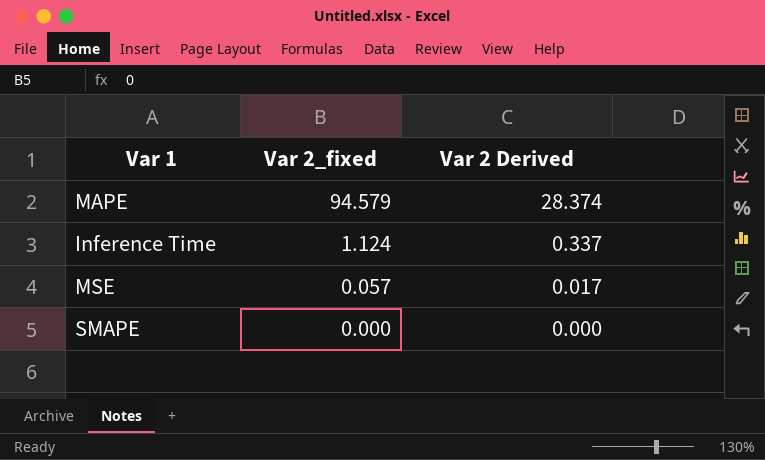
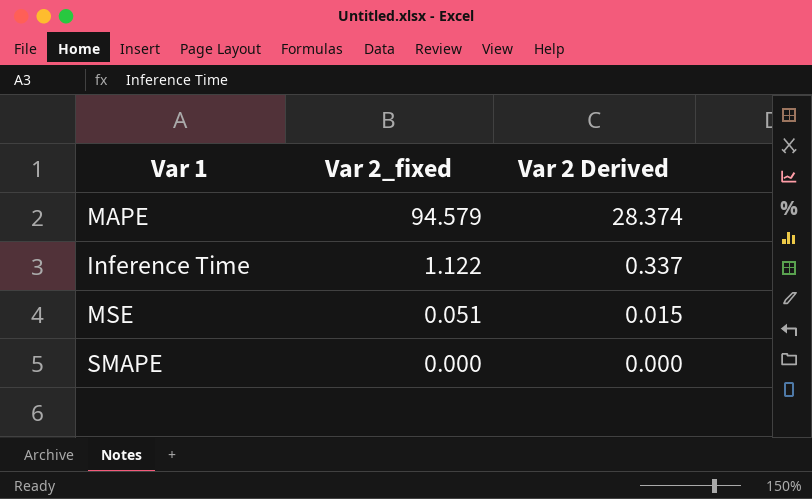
Inference Time | Var 2_fixed: 1.124 -> 1.122
MSE | Var 2_fixed: 0.057 -> 0.051
MSE | Var 2 Derived: 0.017 -> 0.015

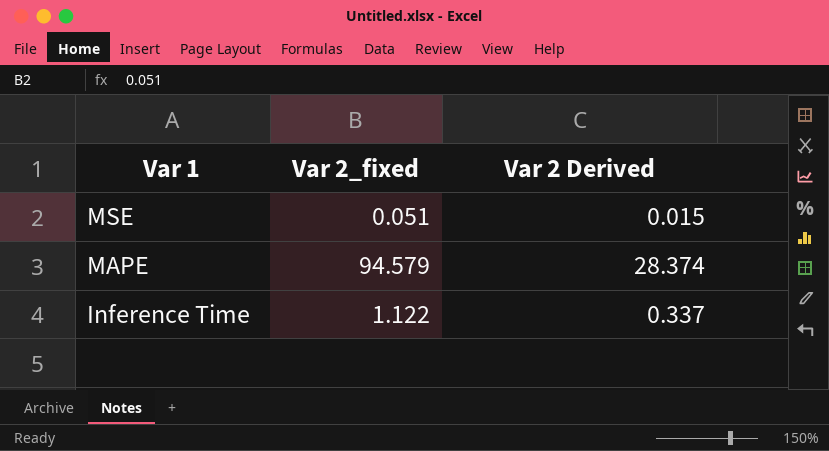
row order: Var 2_fixed descending -> Var 1 descending
row SMAPE: 0.000 | 0.000 -> none

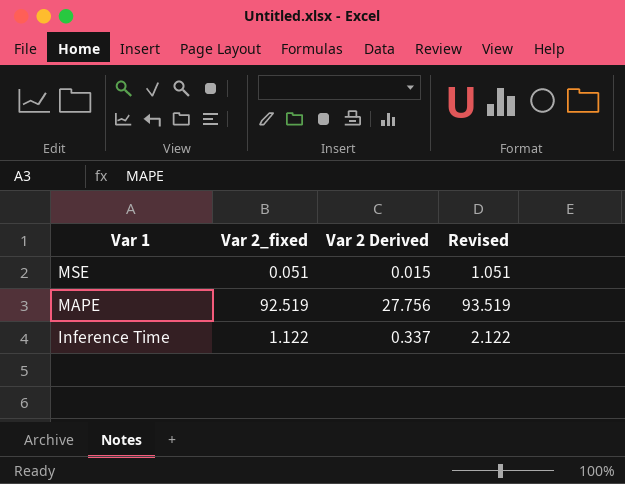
column Revised | formula: none -> [Var 2_fixed] + 1
MAPE | Var 2_fixed: 94.579 -> 92.519
MAPE | Var 2 Derived: 28.374 -> 27.756

